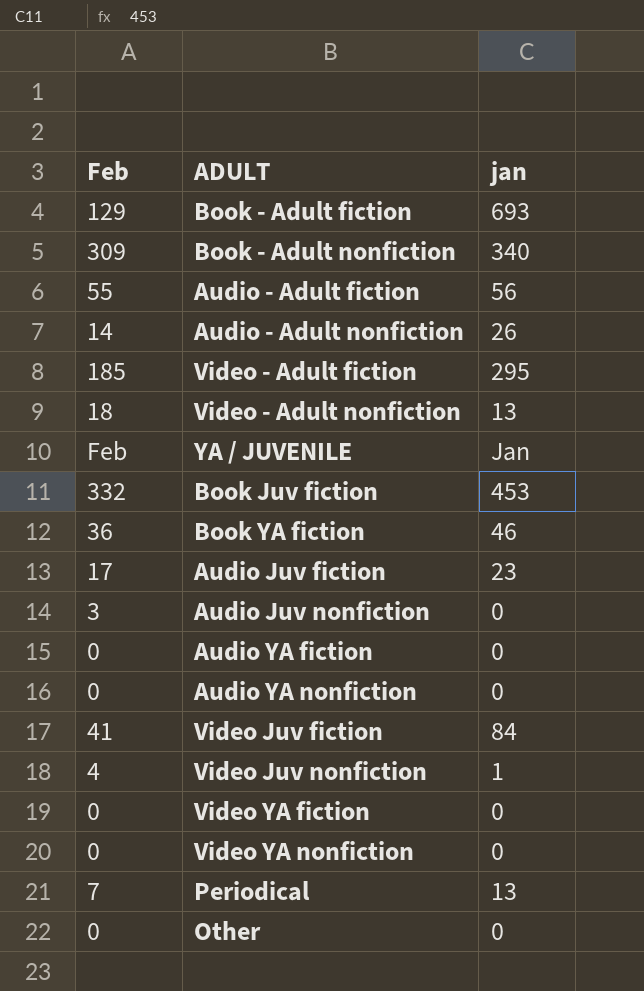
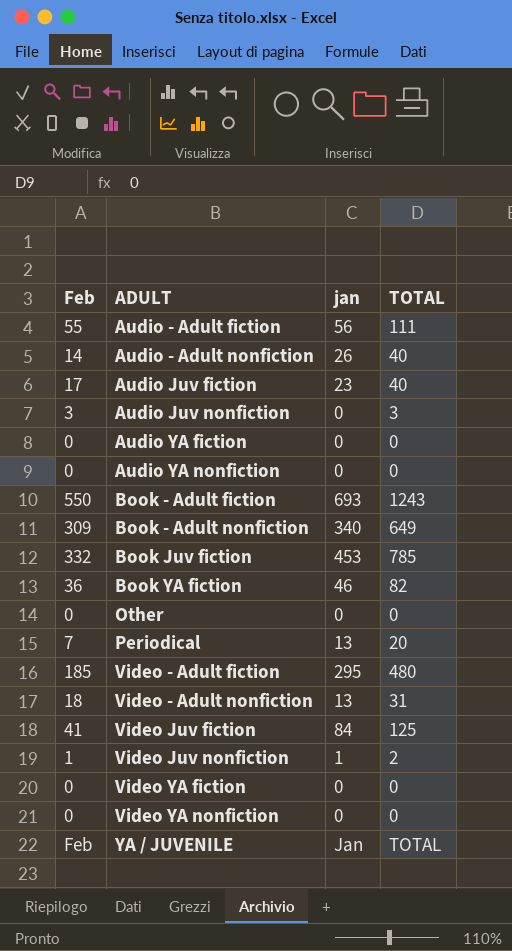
row order: none -> ADULT ascending
column TOTAL | position: none -> 4
Book - Adult fiction | Feb: 129 -> 550
Video Juv nonfiction | Feb: 4 -> 1

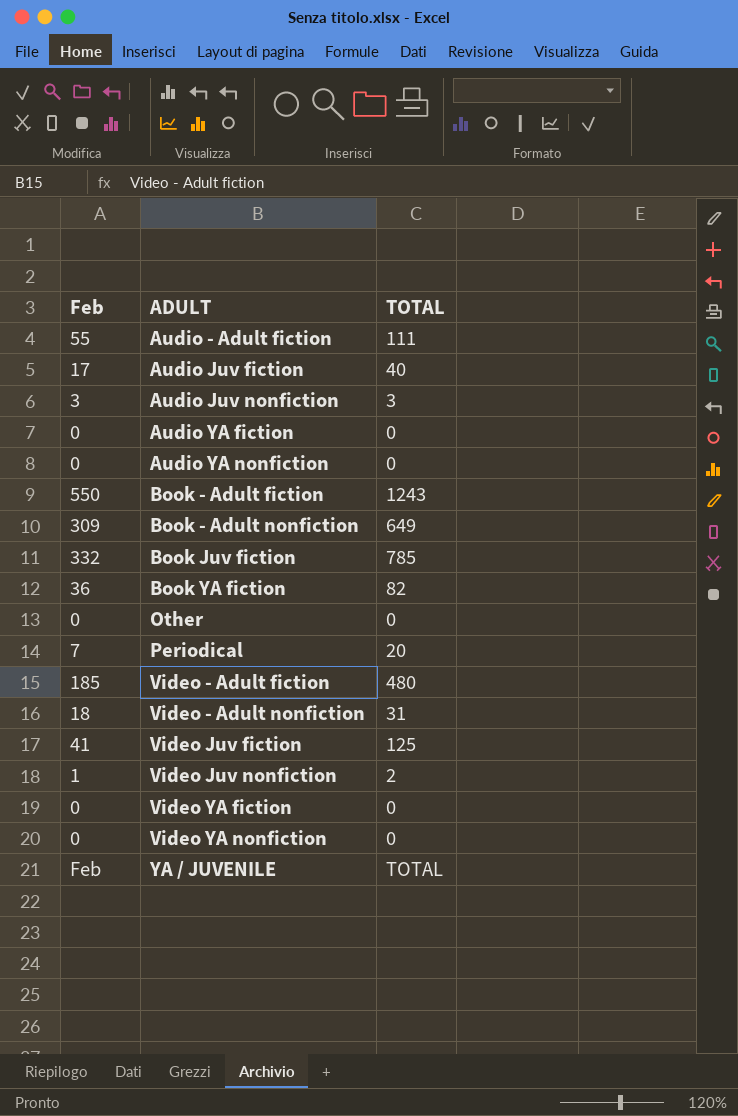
column jan | position: 3 -> none
row Audio - Adult nonfiction: 14 | 26 | 40 -> none

